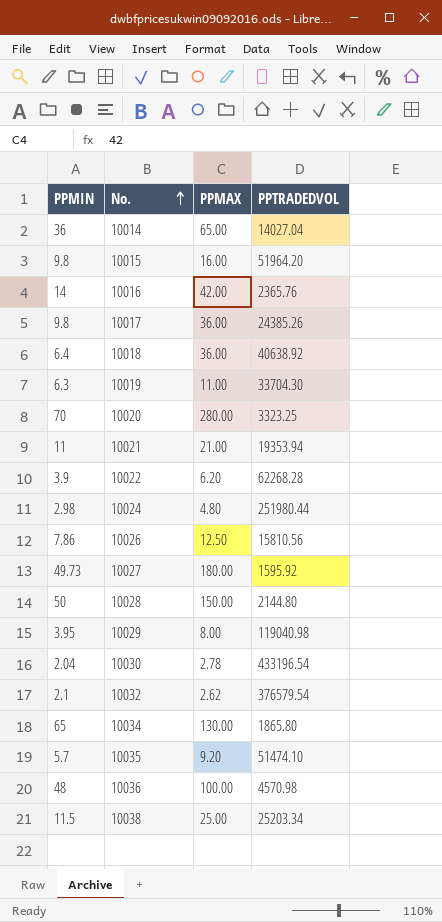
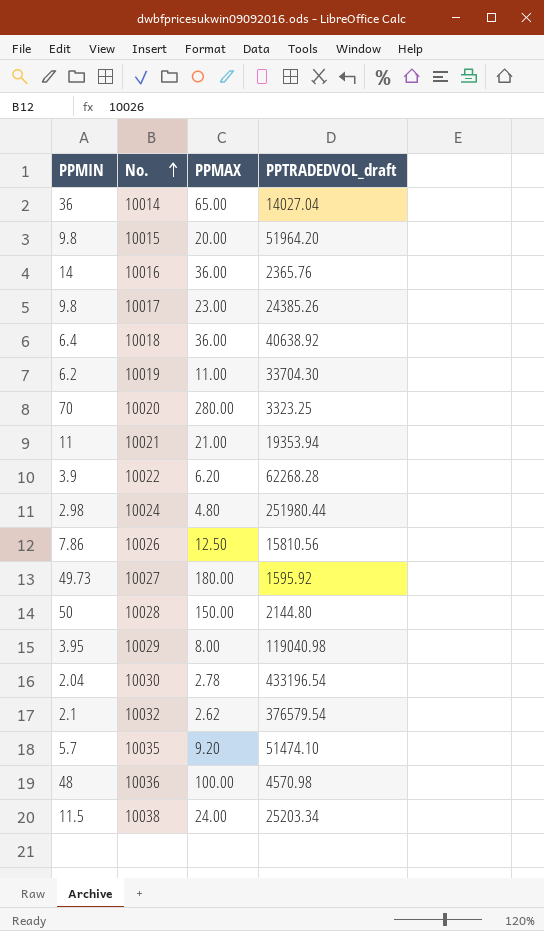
column name: PPTRADEDVOL -> PPTRADEDVOL_draft
row 10034: 65 | 130.00 | 1865.80 -> none
10015 | PPMAX: 16.00 -> 20.00
10016 | PPMAX: 42.00 -> 36.00
10017 | PPMAX: 36.00 -> 23.00
10019 | PPMIN: 6.3 -> 6.2
10038 | PPMAX: 25.00 -> 24.00

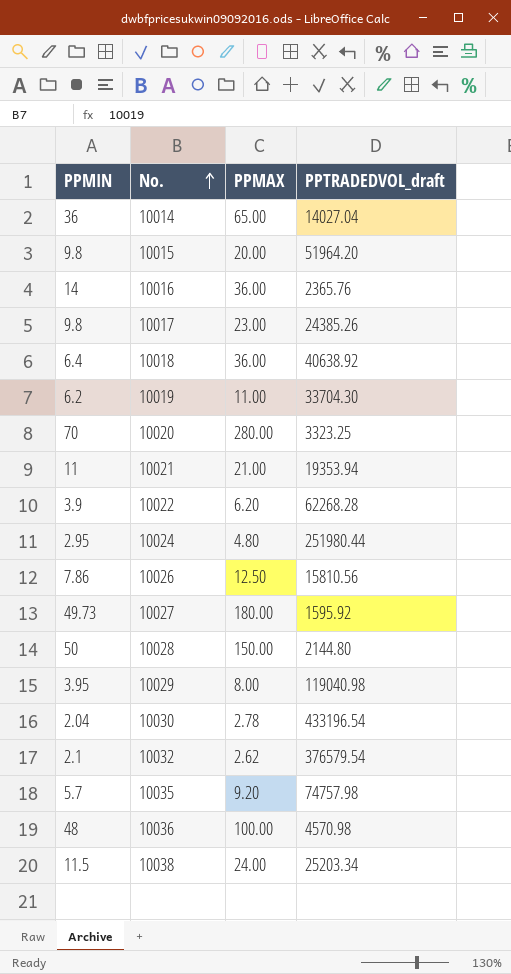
10024 | PPMIN: 2.98 -> 2.95
10035 | PPTRADEDVOL_draft: 51474.10 -> 74757.98

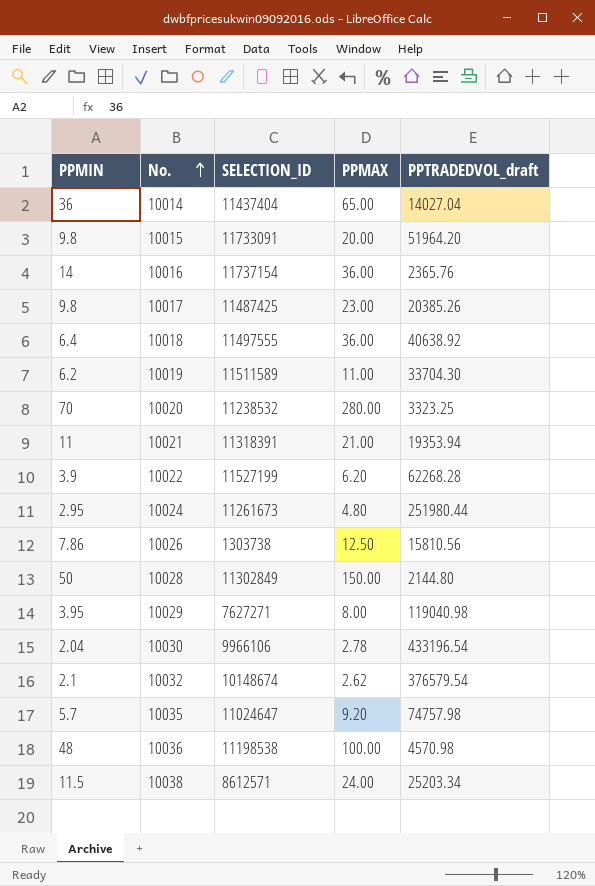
column SELECTION_ID | position: none -> 3
row 10027: 49.73 | 180.00 | 1595.92 -> none
10017 | PPTRADEDVOL_draft: 24385.26 -> 20385.26

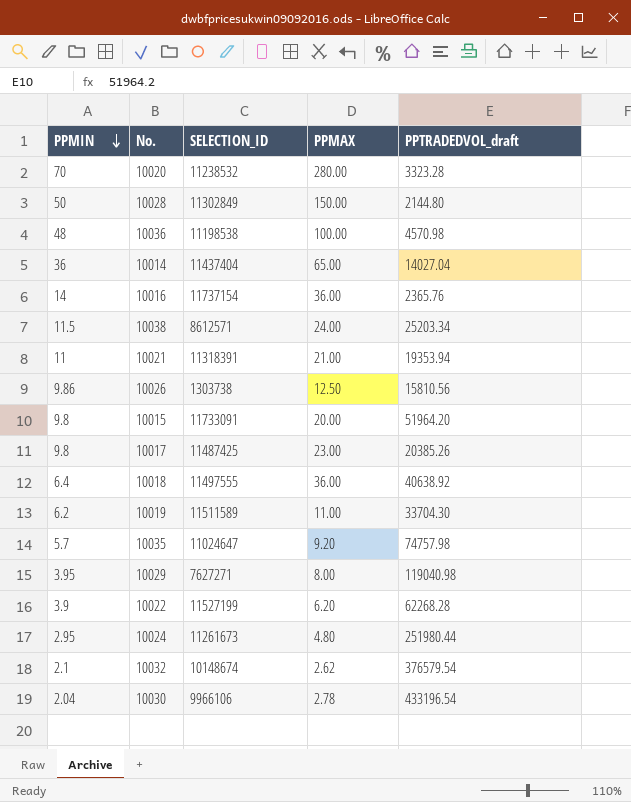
row order: No. ascending -> PPMIN descending
10020 | PPTRADEDVOL_draft: 3323.25 -> 3323.28
10026 | PPMIN: 7.86 -> 9.86

